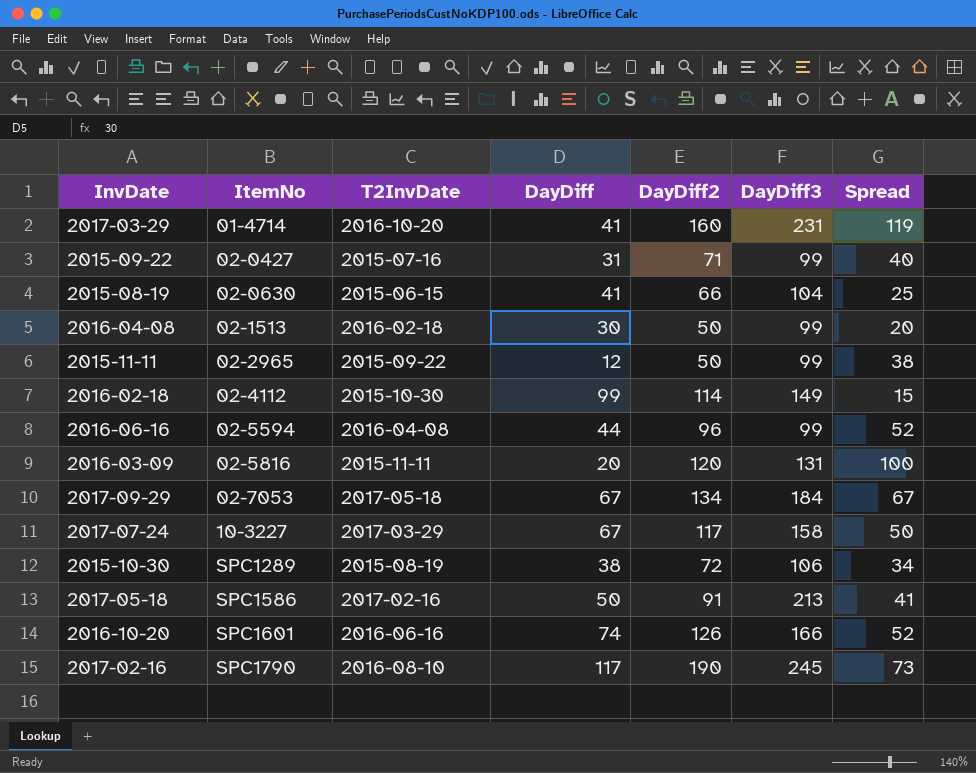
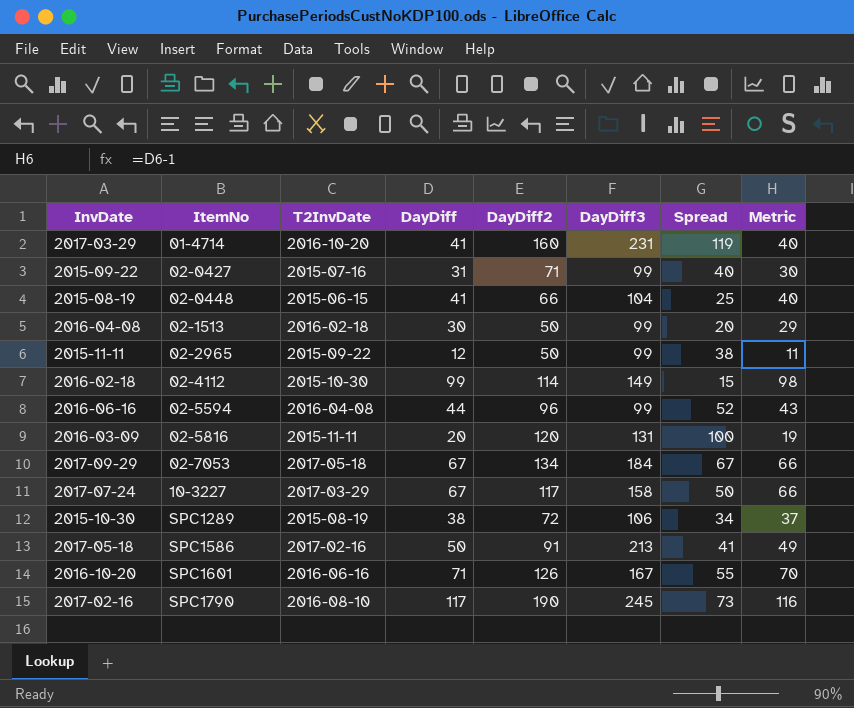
column Metric | formula: none -> [DayDiff] - 1
2015-08-19 | ItemNo: 02-0630 -> 02-0448
2016-10-20 | DayDiff: 74 -> 71
2016-10-20 | DayDiff3: 166 -> 167
2016-10-20 | Spread: 52 -> 55

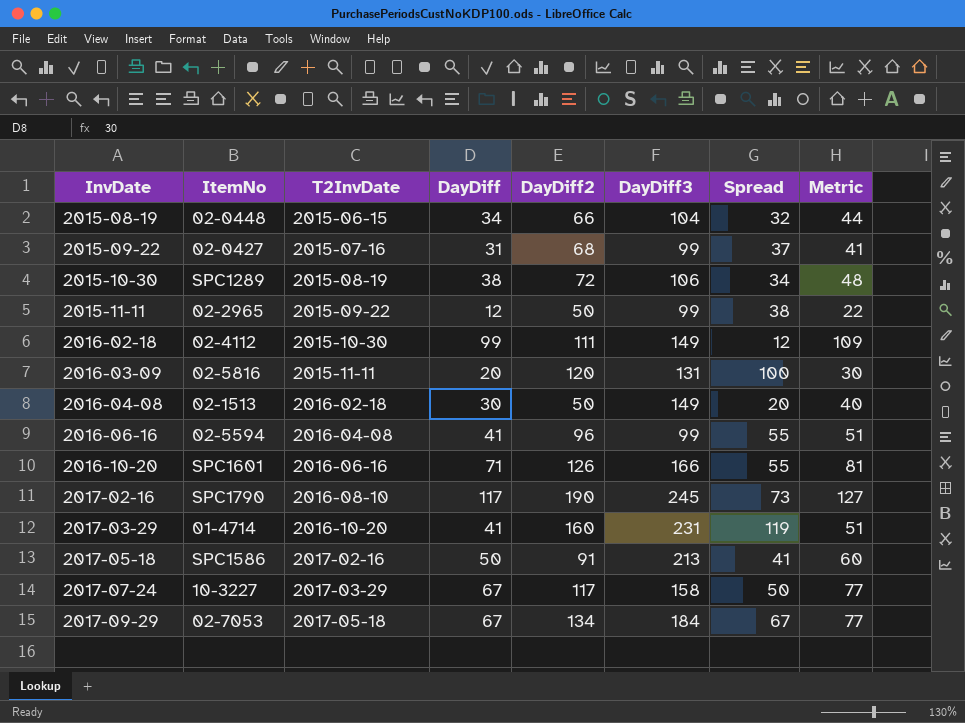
row order: ItemNo ascending -> InvDate ascending
column Metric | formula: [DayDiff] - 1 -> [DayDiff] + 10
2015-08-19 | DayDiff: 41 -> 34
2015-08-19 | Spread: 25 -> 32
2015-09-22 | DayDiff2: 71 -> 68
2015-09-22 | Spread: 40 -> 37
2016-02-18 | DayDiff2: 114 -> 111
2016-02-18 | Spread: 15 -> 12
2016-04-08 | DayDiff3: 99 -> 149
2016-06-16 | DayDiff: 44 -> 41
2016-06-16 | Spread: 52 -> 55
2016-10-20 | DayDiff3: 167 -> 166

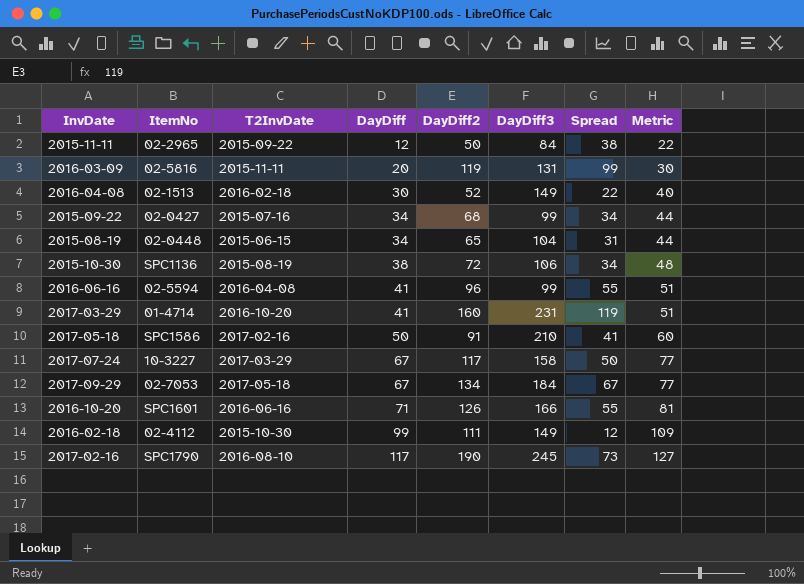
row order: InvDate ascending -> DayDiff ascending
2015-11-11 | DayDiff3: 99 -> 84
2016-03-09 | DayDiff2: 120 -> 119
2016-03-09 | Spread: 100 -> 99
2016-04-08 | DayDiff2: 50 -> 52
2016-04-08 | Spread: 20 -> 22
2015-09-22 | DayDiff: 31 -> 34
2015-09-22 | Spread: 37 -> 34
2015-09-22 | Metric: 41 -> 44
2015-08-19 | DayDiff2: 66 -> 65
2015-08-19 | Spread: 32 -> 31
2015-10-30 | ItemNo: SPC1289 -> SPC1136
2017-05-18 | DayDiff3: 213 -> 210

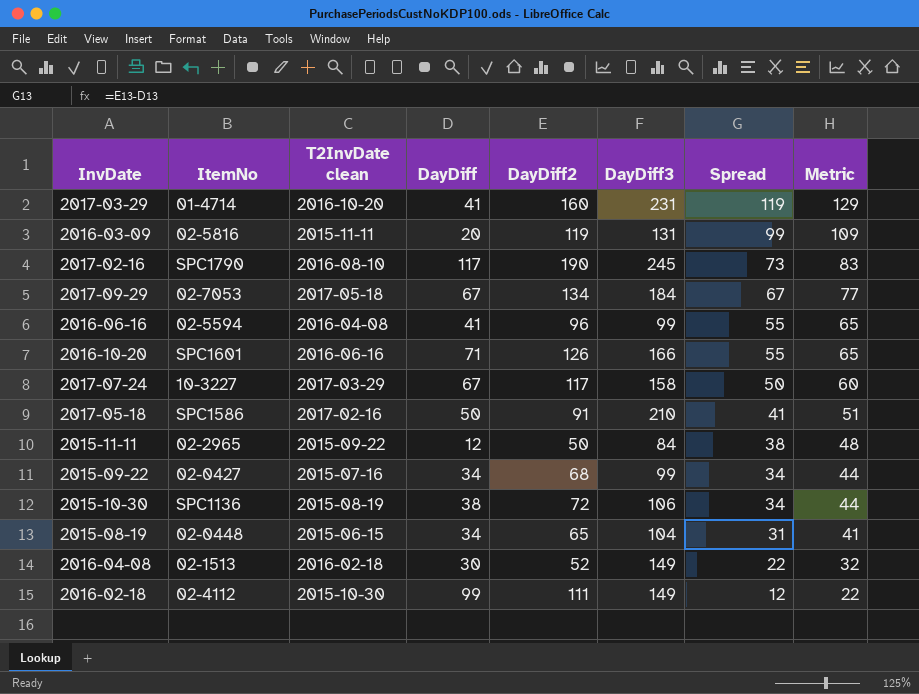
row order: DayDiff ascending -> Spread descending
column name: T2InvDate -> T2InvDate clean
column Metric | formula: [DayDiff] + 10 -> [Spread] + 10

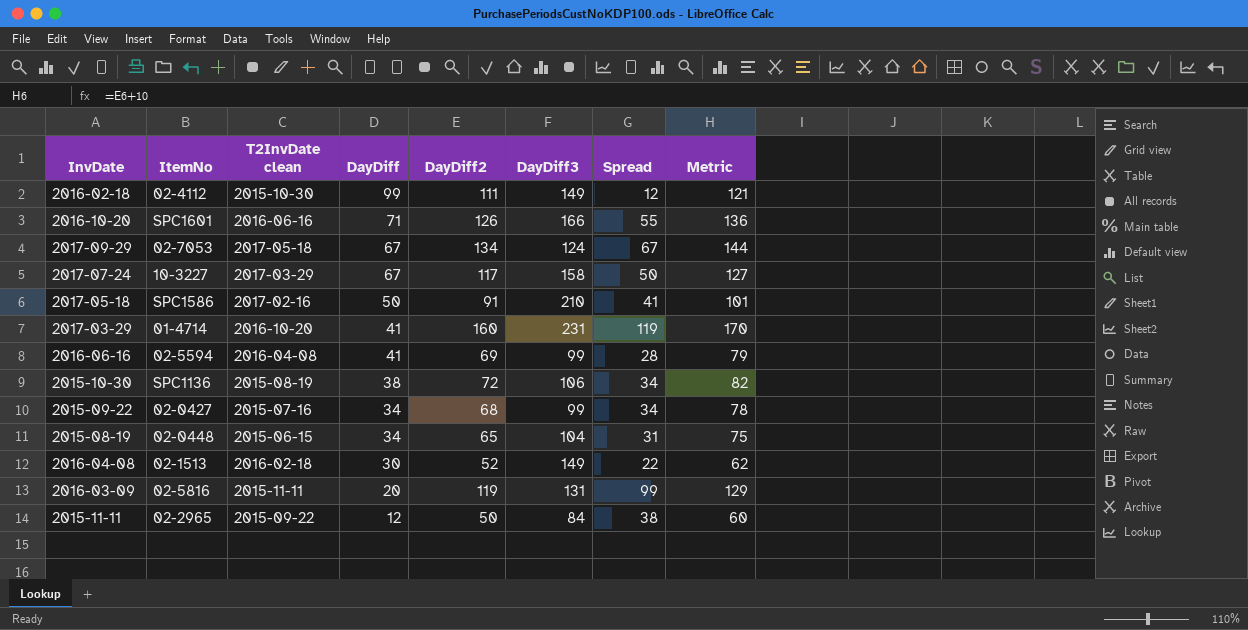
row order: Spread descending -> DayDiff descending
column Metric | formula: [Spread] + 10 -> [DayDiff2] + 10
row 2017-02-16: SPC1790 | 2016-08-10 | 117 | 190 | 245 | 73 | 83 -> none
2017-09-29 | DayDiff3: 184 -> 124
2016-06-16 | DayDiff2: 96 -> 69
2016-06-16 | Spread: 55 -> 28

